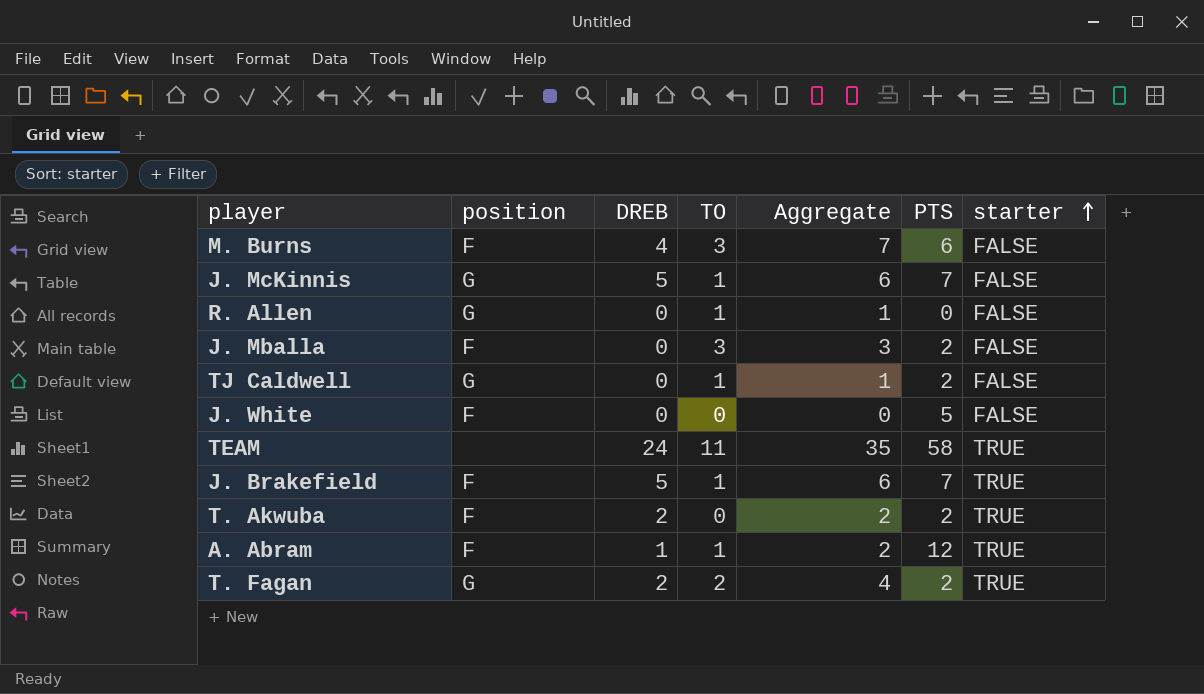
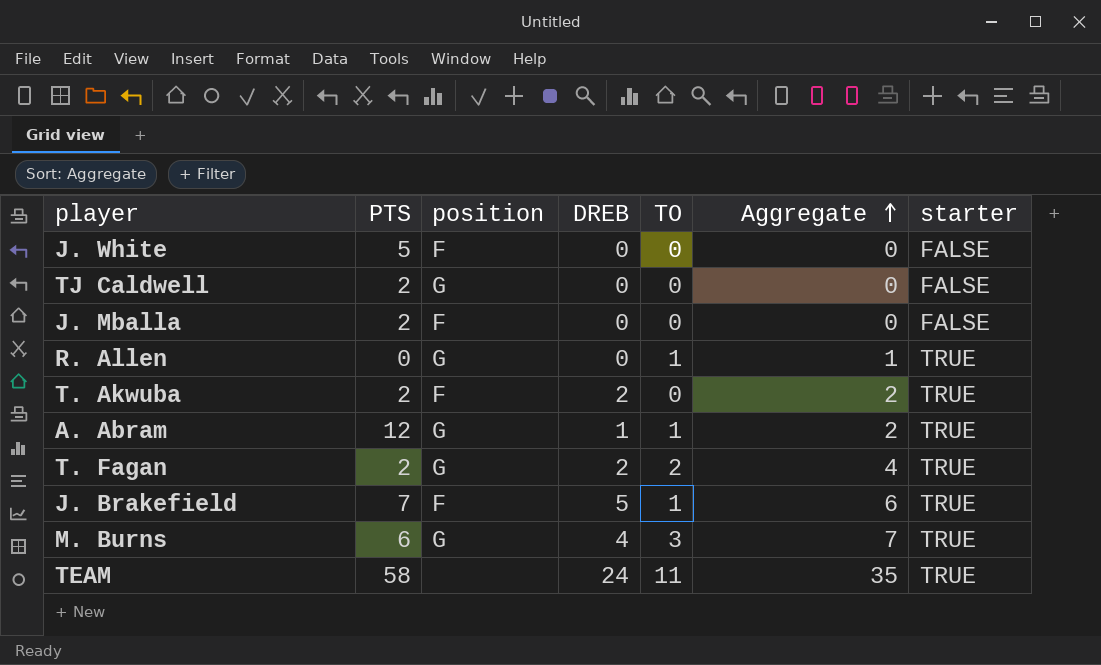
row order: starter ascending -> Aggregate ascending
column PTS | position: 6 -> 2
row J. McKinnis: G | 5 | 1 | 6 | 7 | FALSE -> none
TJ Caldwell | TO: 1 -> 0
TJ Caldwell | Aggregate: 1 -> 0
J. Mballa | TO: 3 -> 0
J. Mballa | Aggregate: 3 -> 0
R. Allen | starter: FALSE -> TRUE
A. Abram | position: F -> G
M. Burns | position: F -> G
M. Burns | starter: FALSE -> TRUE

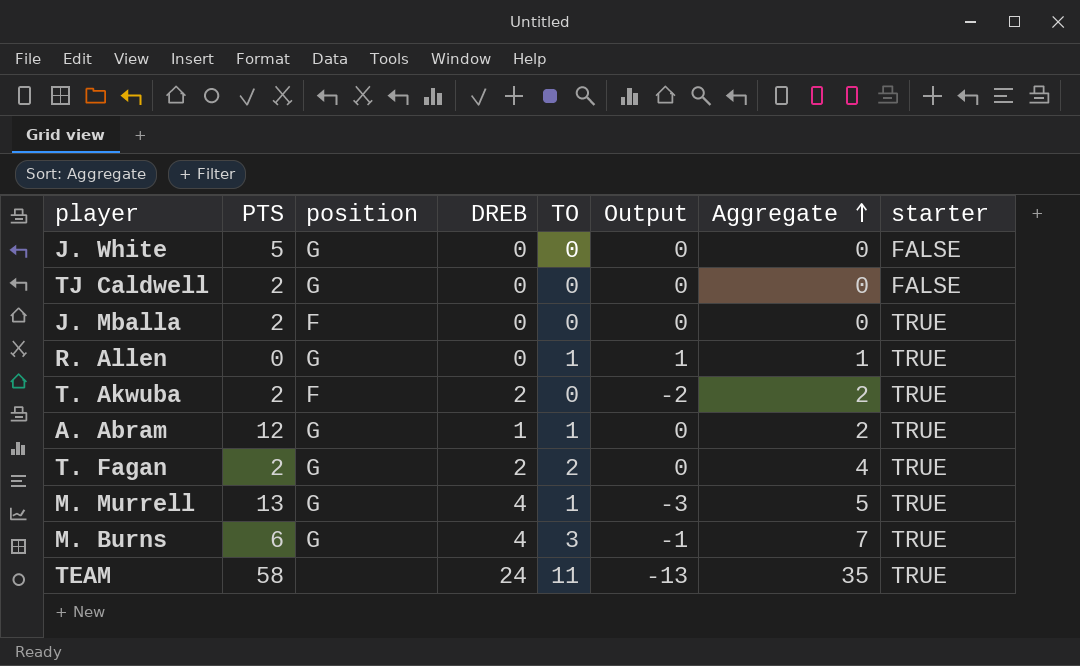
column Output | formula: none -> [TO] - [DREB]
row J. Brakefield: 7 | F | 5 | 1 | 6 | TRUE -> none
J. White | position: F -> G
J. Mballa | starter: FALSE -> TRUE
row M. Murrell: none -> 13 | G | 4 | 1 | -3 | 5 | TRUE

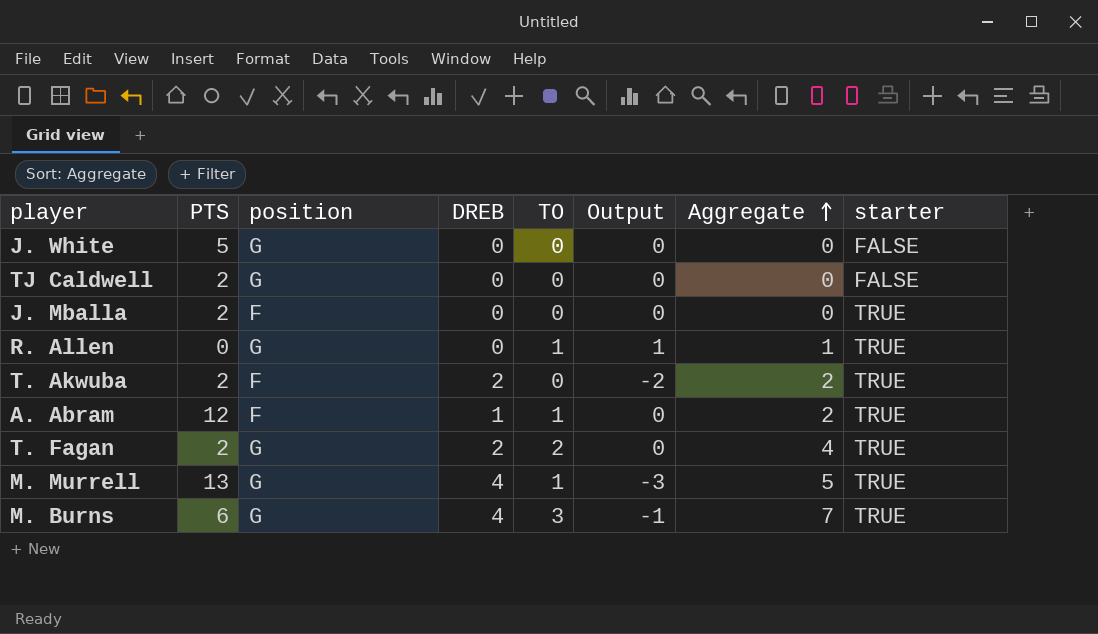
row TEAM: 58 | none | 24 | 11 | -13 | 35 | TRUE -> none
A. Abram | position: G -> F

